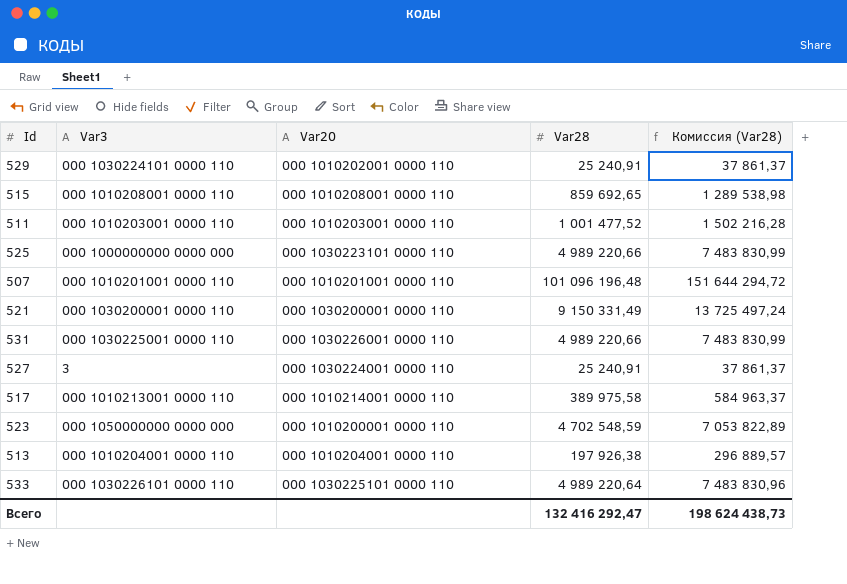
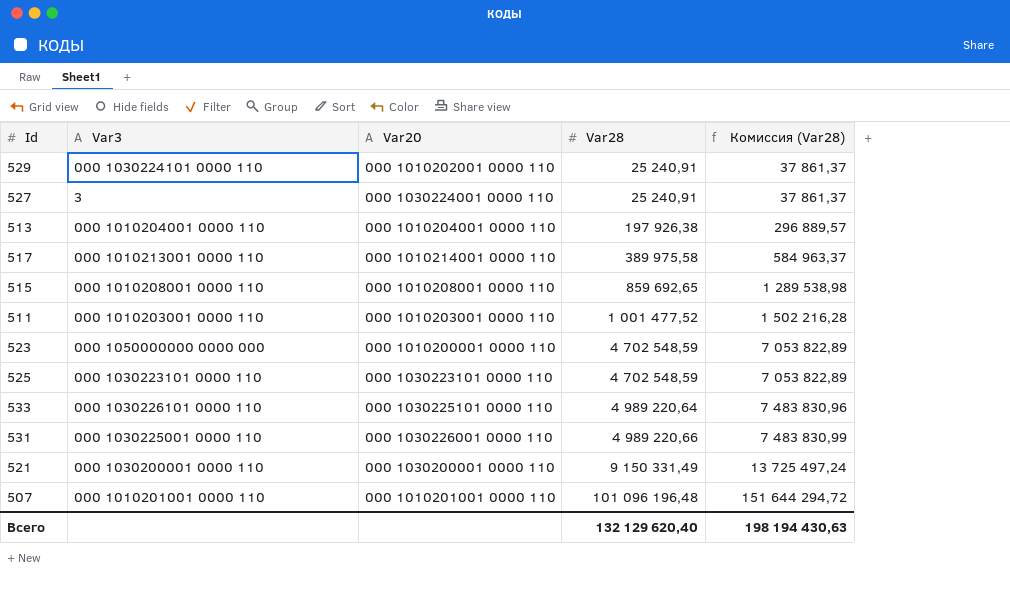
row order: none -> Var28 ascending
525 | Var3: 000 1000000000 0000 000 -> 000 1030223101 0000 110
525 | Var28: 4 989 220,66 -> 4 702 548,59
525 | Комиссия (Var28): 7 483 830,99 -> 7 053 822,89
Всего | Var28: 132 416 292,47 -> 132 129 620,40
Всего | Комиссия (Var28): 198 624 438,73 -> 198 194 430,63

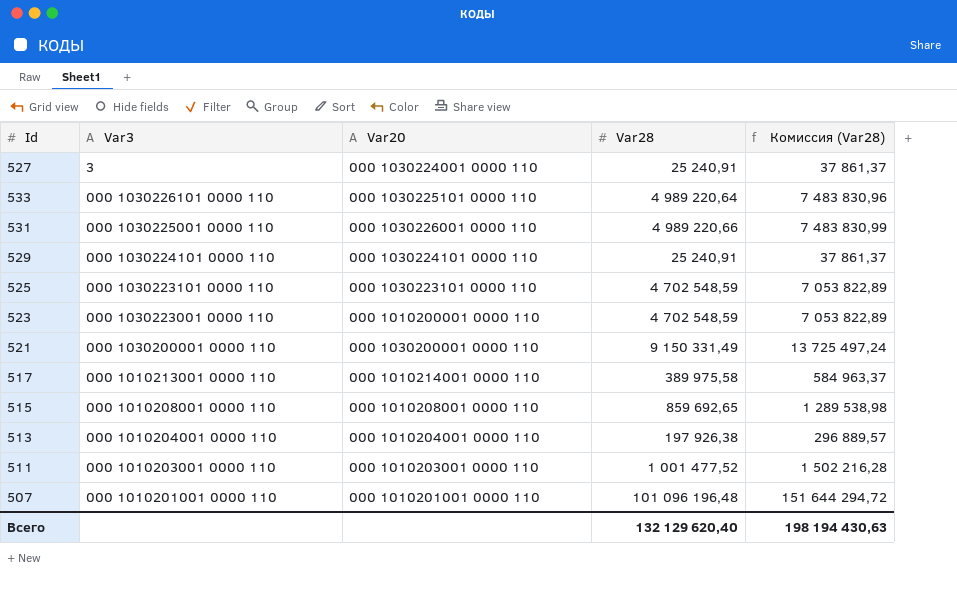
row order: Var28 ascending -> Var3 descending
529 | Var20: 000 1010202001 0000 110 -> 000 1030224101 0000 110
523 | Var3: 000 1050000000 0000 000 -> 000 1030223001 0000 110

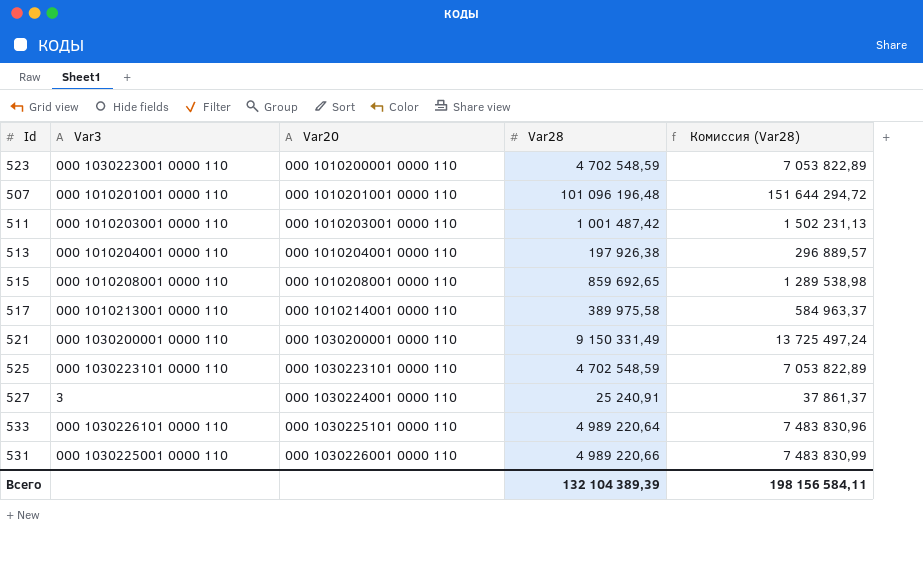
row order: Var3 descending -> Var20 ascending
row 529: 000 1030224101 0000 110 | 000 1030224101 0000 110 | 25 240,91 | 37 861,37 -> none
511 | Var28: 1 001 477,52 -> 1 001 487,42
511 | Комиссия (Var28): 1 502 216,28 -> 1 502 231,13
Всего | Var28: 132 129 620,40 -> 132 104 389,39
Всего | Комиссия (Var28): 198 194 430,63 -> 198 156 584,11

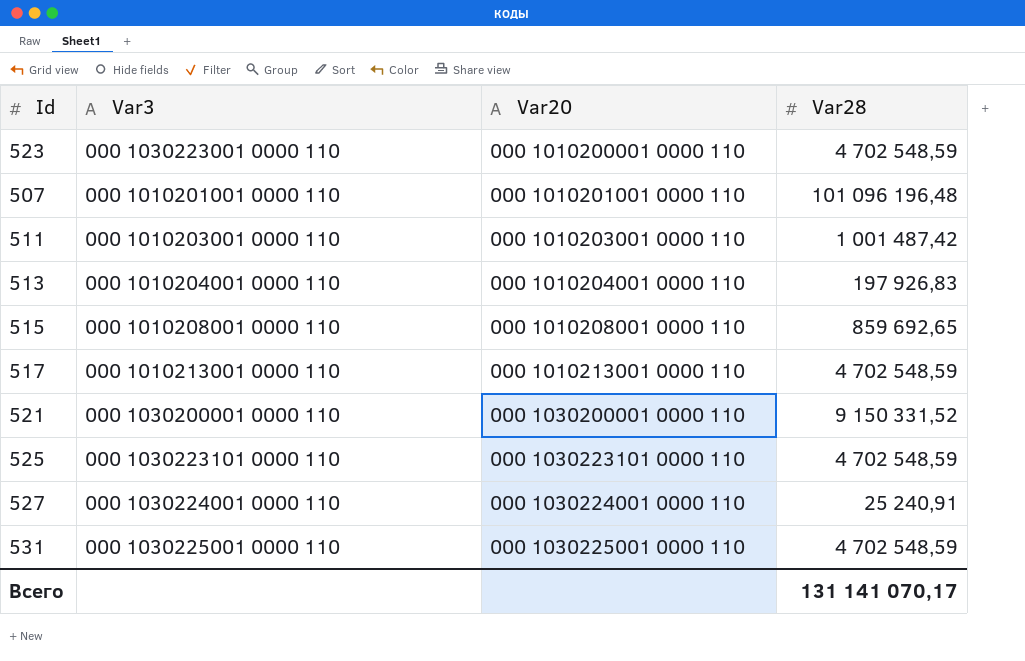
column Комиссия (Var28) | formula: [Var28] * 1,5 -> none
row 533: 000 1030226101 0000 110 | 000 1030225101 0000 110 | 4 989 220,64 | 7 483 830,96 -> none
513 | Var28: 197 926,38 -> 197 926,83
517 | Var20: 000 1010214001 0000 110 -> 000 1010213001 0000 110
517 | Var28: 389 975,58 -> 4 702 548,59
521 | Var28: 9 150 331,49 -> 9 150 331,52
527 | Var3: 3 -> 000 1030224001 0000 110
531 | Var20: 000 1030226001 0000 110 -> 000 1030225001 0000 110
531 | Var28: 4 989 220,66 -> 4 702 548,59
Всего | Var28: 132 104 389,39 -> 131 141 070,17

